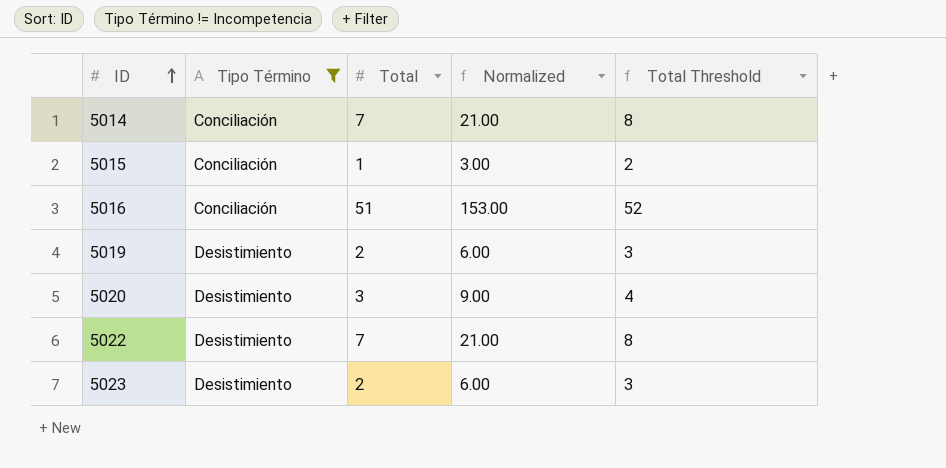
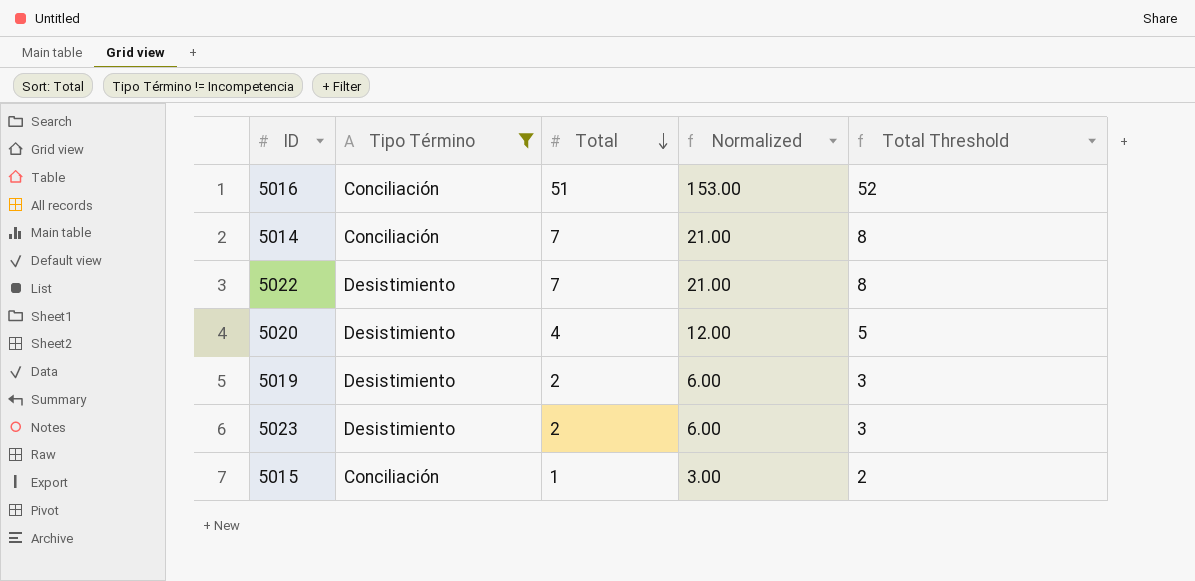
row order: ID ascending -> Total descending
5020 | Total: 3 -> 4
5020 | Normalized: 9.00 -> 12.00
5020 | Total Threshold: 4 -> 5

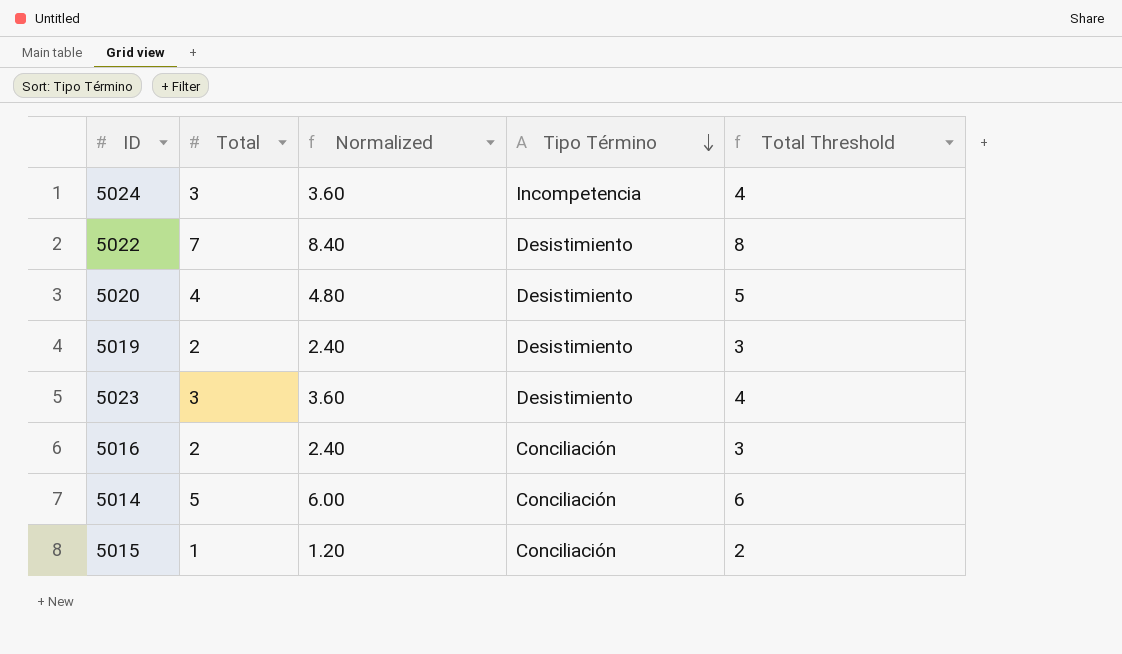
filter: Tipo Término != Incompetencia -> none
row order: Total descending -> Tipo Término descending
column Normalized | formula: [Total] * 3 -> [Total] * 1.2
column Tipo Término | position: 2 -> 4
5023 | Total: 2 -> 3
5023 | Total Threshold: 3 -> 4
5016 | Total: 51 -> 2
5016 | Total Threshold: 52 -> 3
5014 | Total: 7 -> 5
5014 | Total Threshold: 8 -> 6

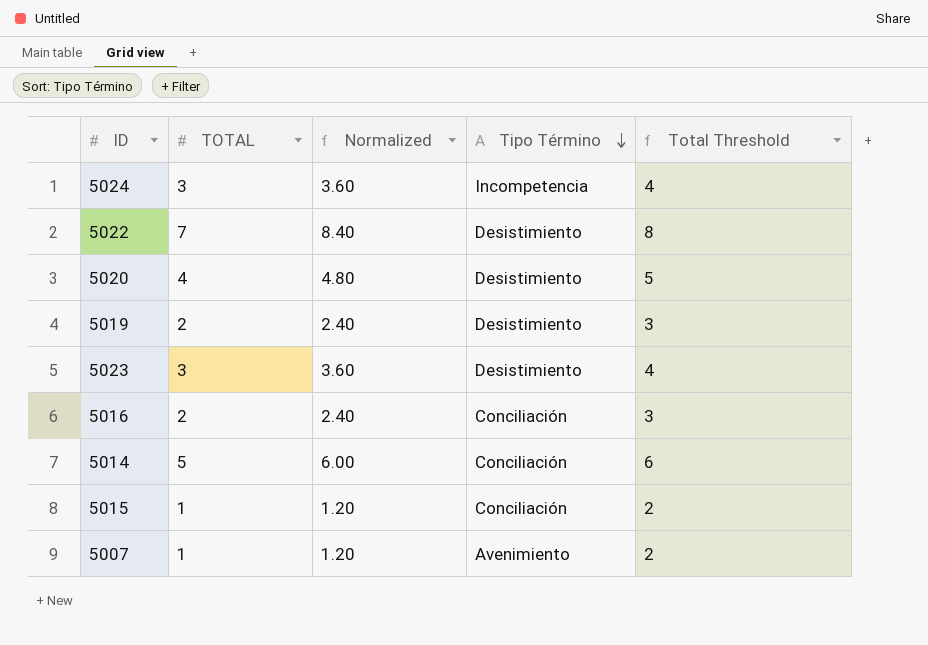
column name: Total -> TOTAL
row 5007: none -> 1 | 1.20 | Avenimiento | 2

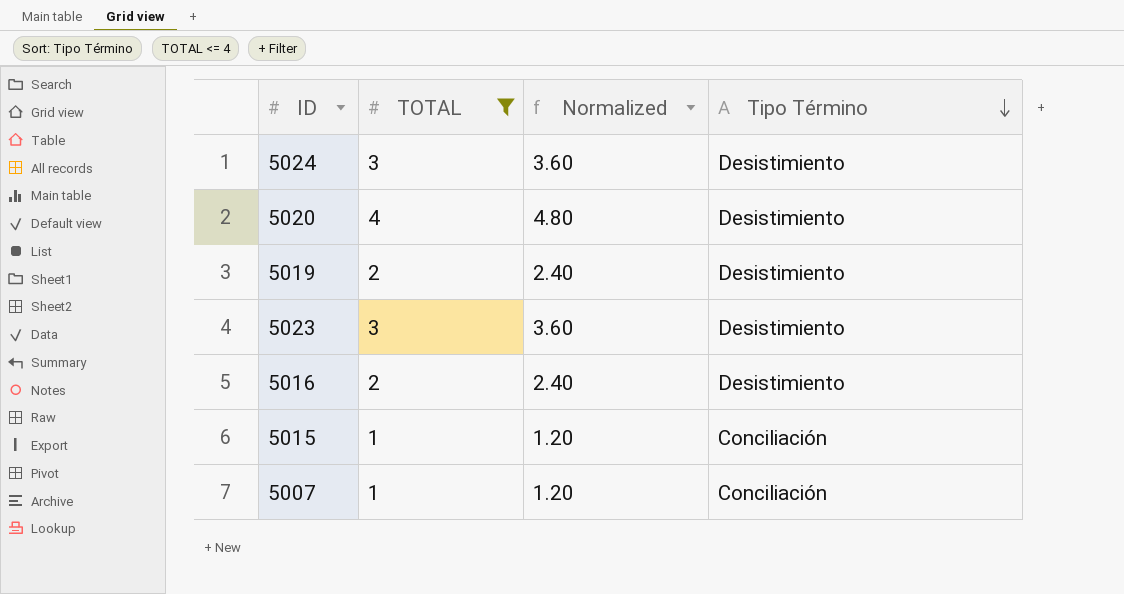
filter: none -> TOTAL <= 4
column Total Threshold | formula: [TOTAL] + 1 -> none
5024 | Tipo Término: Incompetencia -> Desistimiento
5016 | Tipo Término: Conciliación -> Desistimiento
5007 | Tipo Término: Avenimiento -> Conciliación

